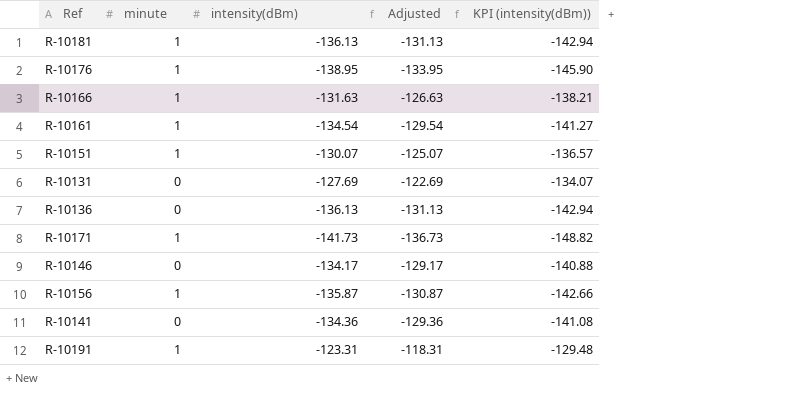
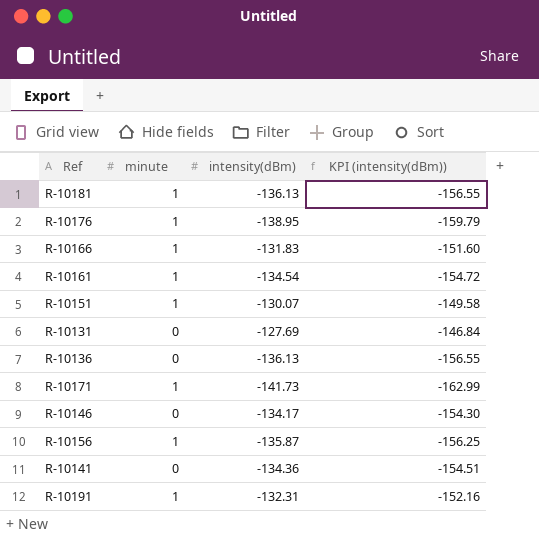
column Adjusted | formula: [intensity(dBm)] + 5 -> none
column KPI (intensity(dBm)) | formula: [intensity(dBm)] * 1.05 -> [intensity(dBm)] * 1.15
R-10166 | intensity(dBm): -131.63 -> -131.83
R-10191 | intensity(dBm): -123.31 -> -132.31

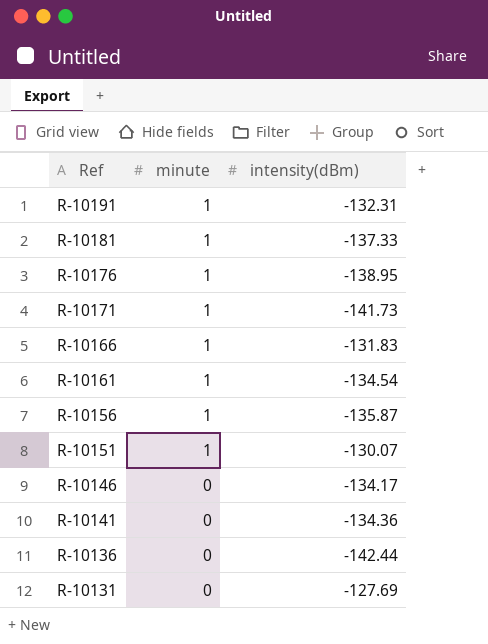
row order: none -> Ref descending
column KPI (intensity(dBm)) | formula: [intensity(dBm)] * 1.15 -> none
R-10181 | intensity(dBm): -136.13 -> -137.33
R-10136 | intensity(dBm): -136.13 -> -142.44

